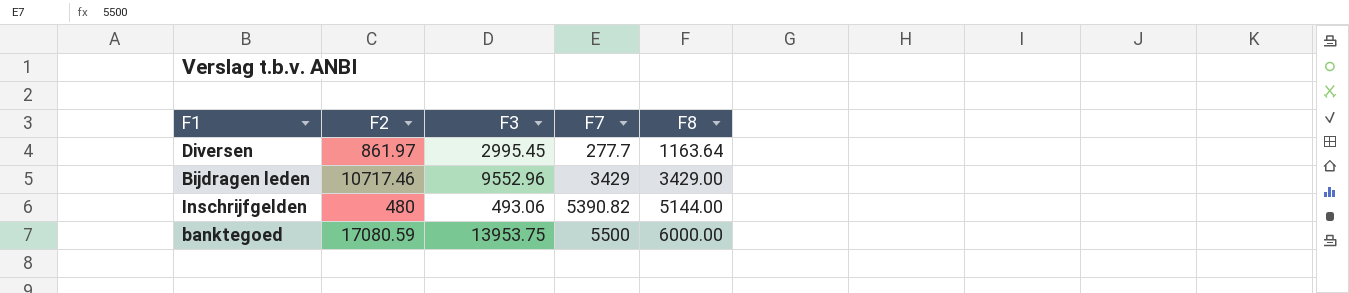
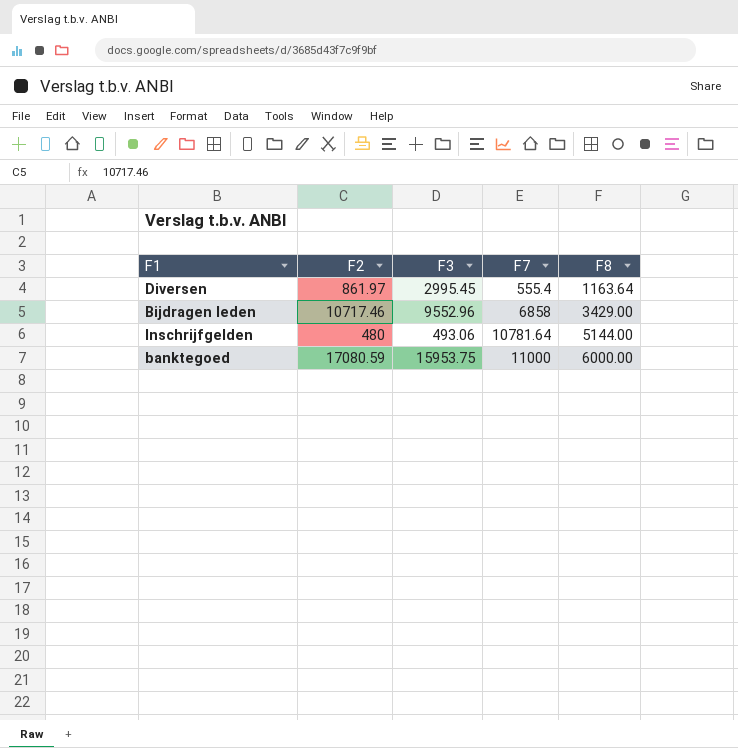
Diversen | F7: 277.7 -> 555.4
Bijdragen leden | F7: 3429 -> 6858
Inschrijfgelden | F7: 5390.82 -> 10781.64
banktegoed | F3: 13953.75 -> 15953.75
banktegoed | F7: 5500 -> 11000

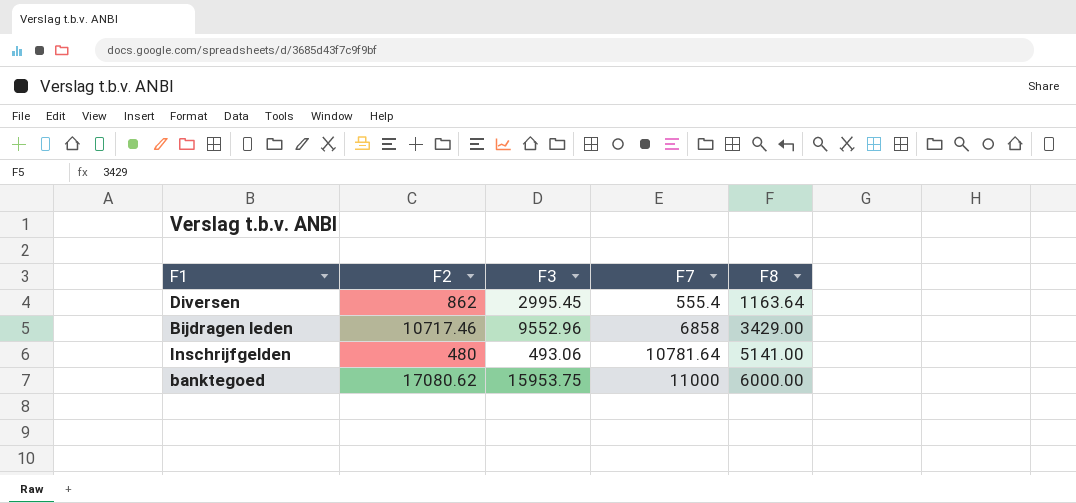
Diversen | F2: 861.97 -> 862
Inschrijfgelden | F8: 5144.00 -> 5141.00
banktegoed | F2: 17080.59 -> 17080.62

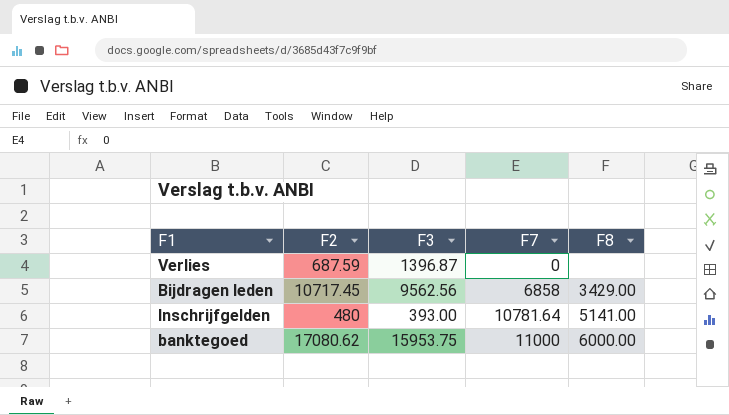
row Diversen: 862 | 2995.45 | 555.4 | 1163.64 -> none
row Verlies: none -> 687.59 | 1396.87 | 0 | none
Bijdragen leden | F2: 10717.46 -> 10717.45
Bijdragen leden | F3: 9552.96 -> 9562.56
Inschrijfgelden | F3: 493.06 -> 393.00

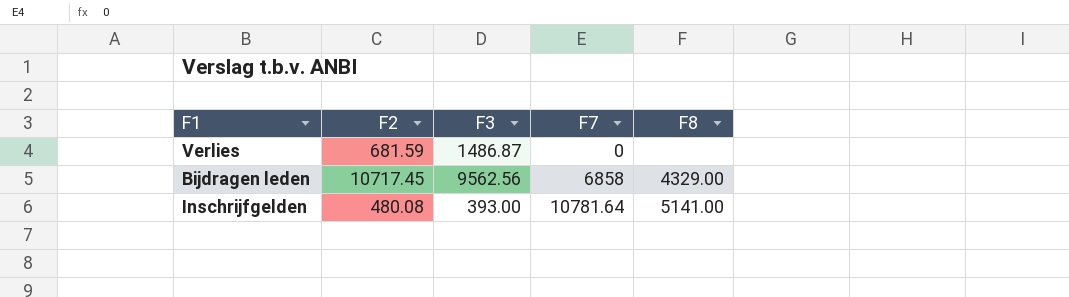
row banktegoed: 17080.62 | 15953.75 | 11000 | 6000.00 -> none
Verlies | F2: 687.59 -> 681.59
Verlies | F3: 1396.87 -> 1486.87
Bijdragen leden | F8: 3429.00 -> 4329.00
Inschrijfgelden | F2: 480 -> 480.08

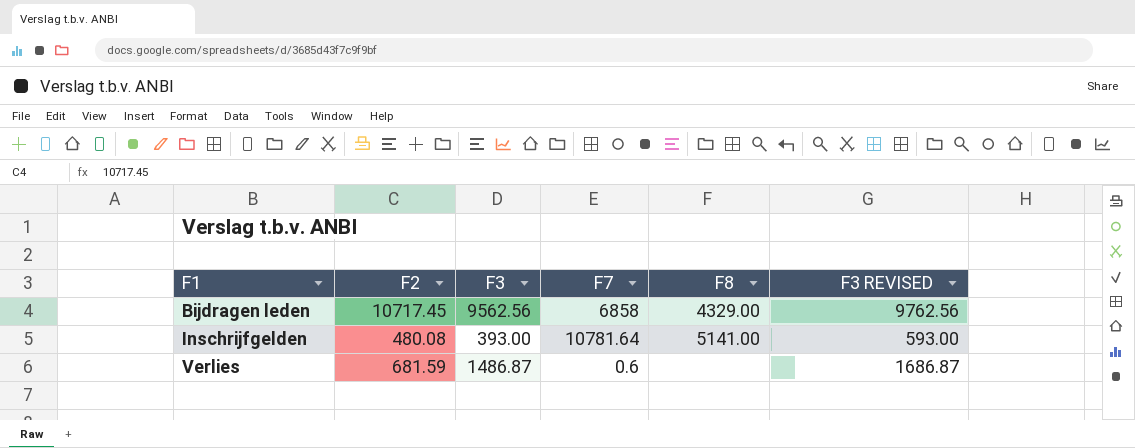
row order: F7 ascending -> F1 ascending
column F3 REVISED | formula: none -> [F3] + 200
Verlies | F7: 0 -> 0.6

